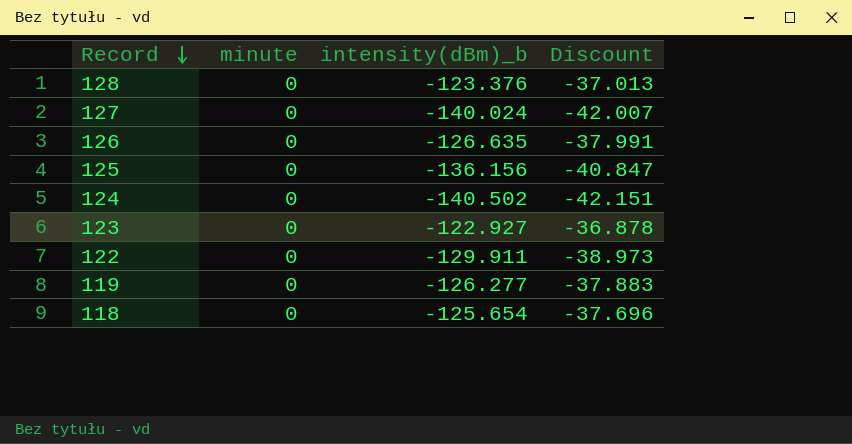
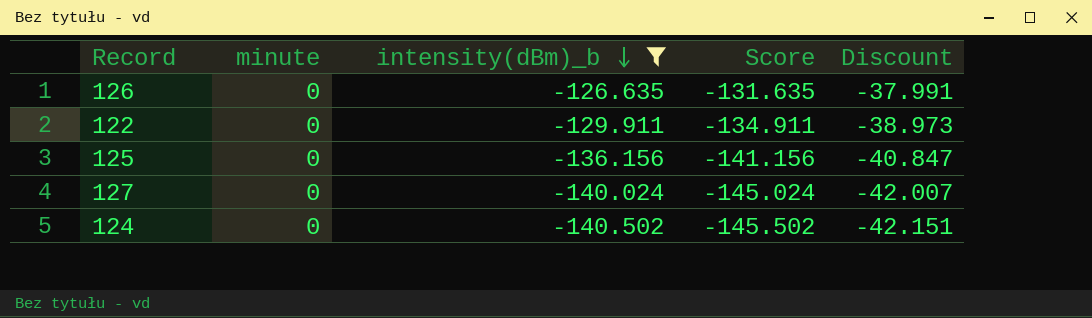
filter: none -> intensity(dBm)_b <= -126.635
row order: Record descending -> intensity(dBm)_b descending
column Score | formula: none -> [intensity(dBm)_b] - 5

